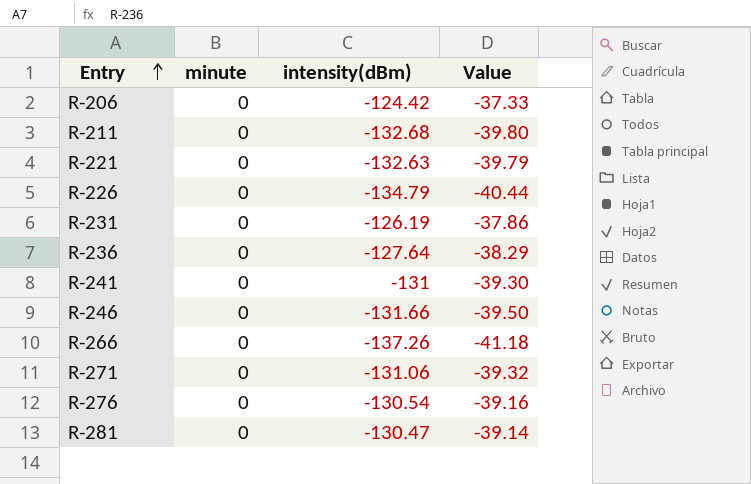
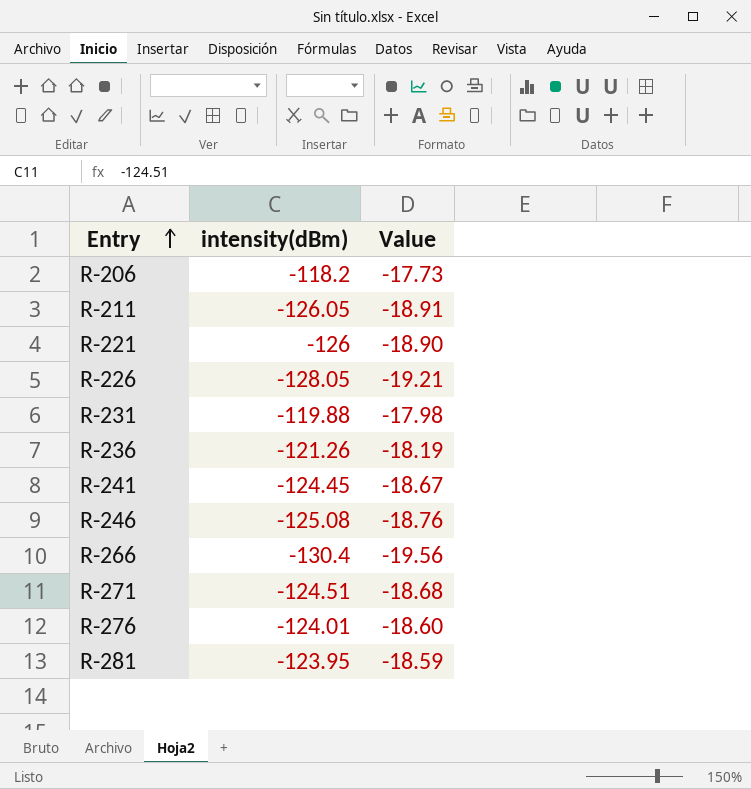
column minute | position: 2 -> none
column Value | formula: [intensity(dBm)] * 0.3 -> [intensity(dBm)] * 0.15
R-206 | intensity(dBm): -124.42 -> -118.2
R-211 | intensity(dBm): -132.68 -> -126.05
R-221 | intensity(dBm): -132.63 -> -126
R-226 | intensity(dBm): -134.79 -> -128.05
R-231 | intensity(dBm): -126.19 -> -119.88
R-236 | intensity(dBm): -127.64 -> -121.26
R-241 | intensity(dBm): -131 -> -124.45
R-246 | intensity(dBm): -131.66 -> -125.08
R-266 | intensity(dBm): -137.26 -> -130.4
R-271 | intensity(dBm): -131.06 -> -124.51
R-276 | intensity(dBm): -130.54 -> -124.01
R-281 | intensity(dBm): -130.47 -> -123.95

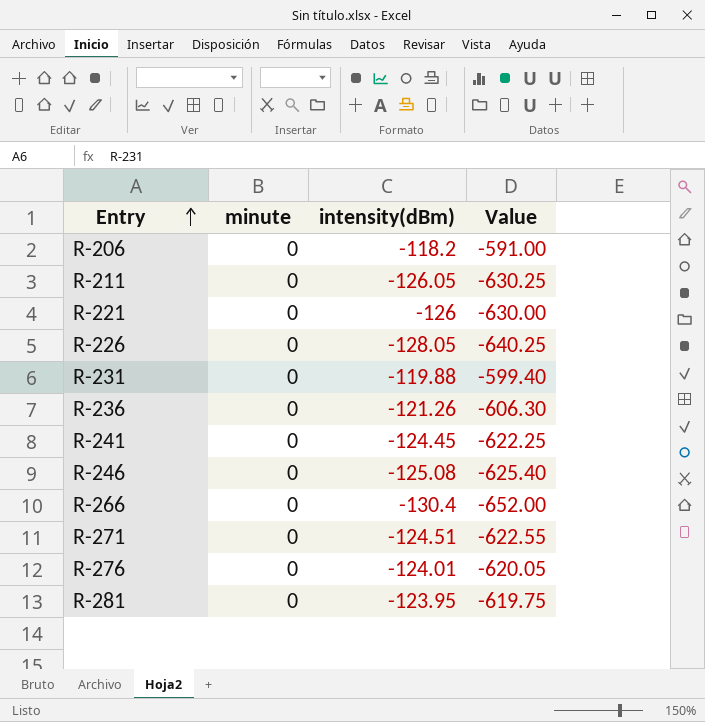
column minute | position: none -> 2
column Value | formula: [intensity(dBm)] * 0.15 -> [intensity(dBm)] * 5

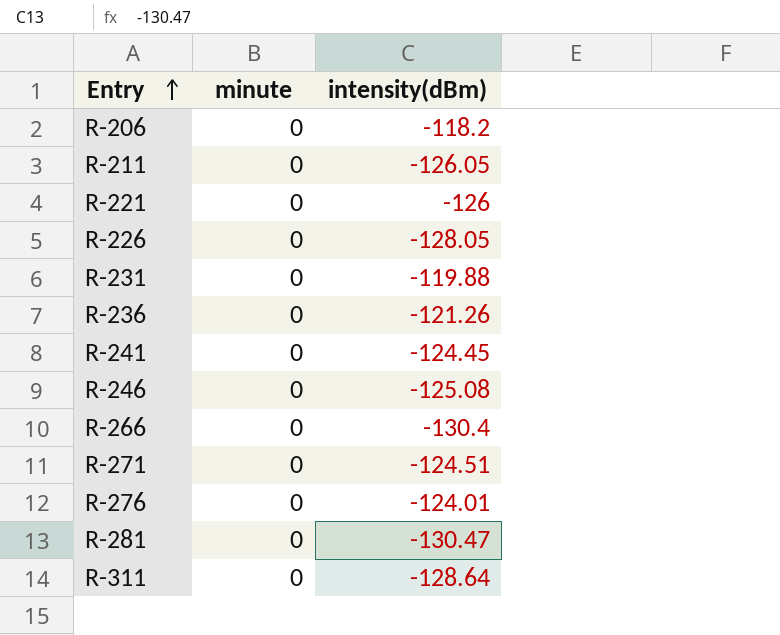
column Value | formula: [intensity(dBm)] * 5 -> none
R-281 | intensity(dBm): -123.95 -> -130.47
row R-311: none -> 0 | -128.64

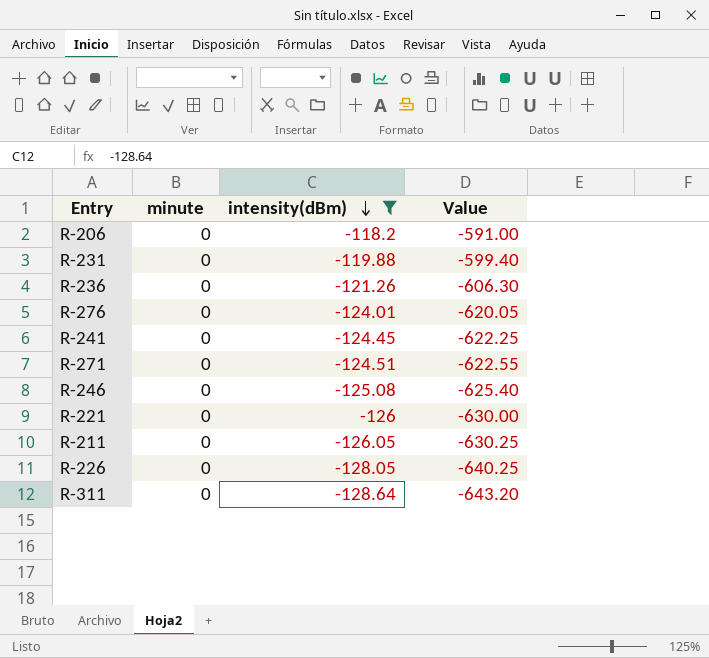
filter: none -> intensity(dBm) >= -128.64
row order: Entry ascending -> intensity(dBm) descending
column Value | formula: none -> [intensity(dBm)] * 5

